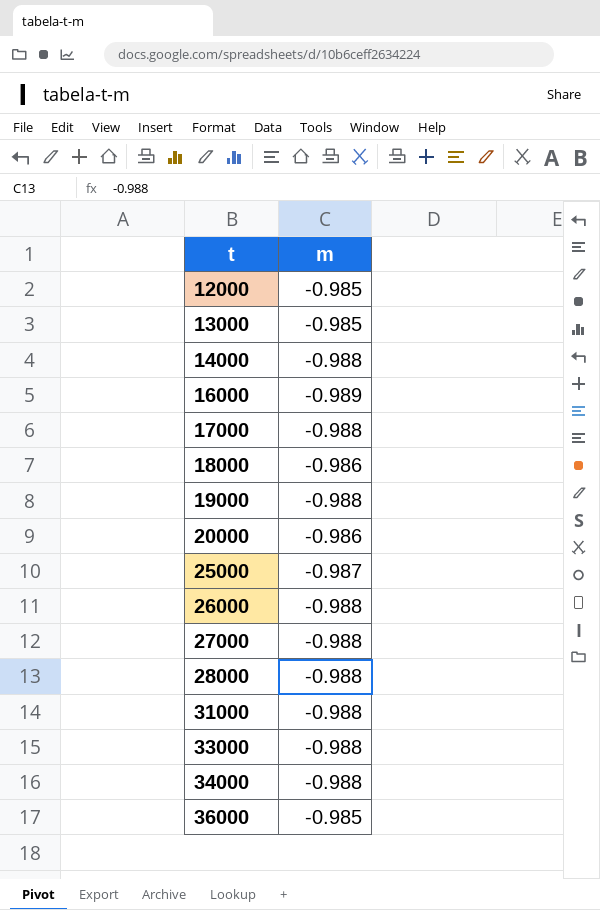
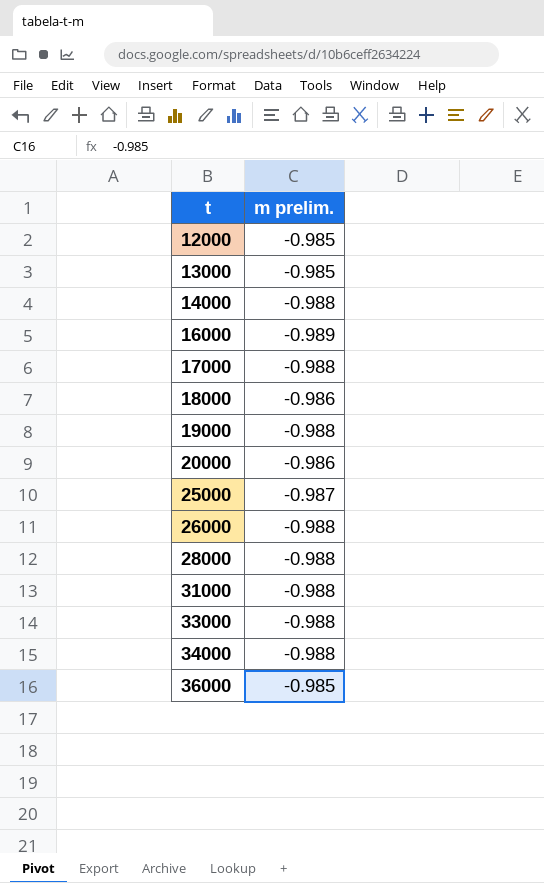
column name: m -> m prelim.
row 27000: -0.988 -> none

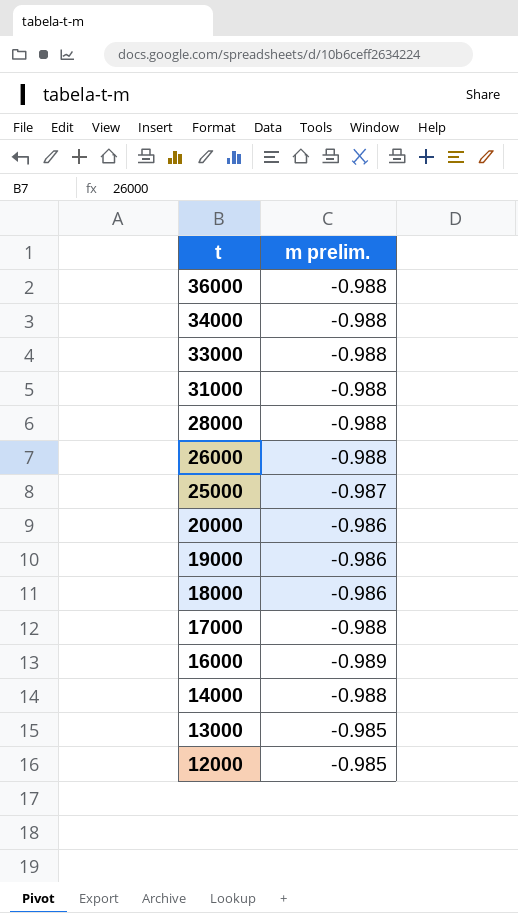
row order: t ascending -> t descending
36000 | m prelim.: -0.985 -> -0.988
19000 | m prelim.: -0.988 -> -0.986

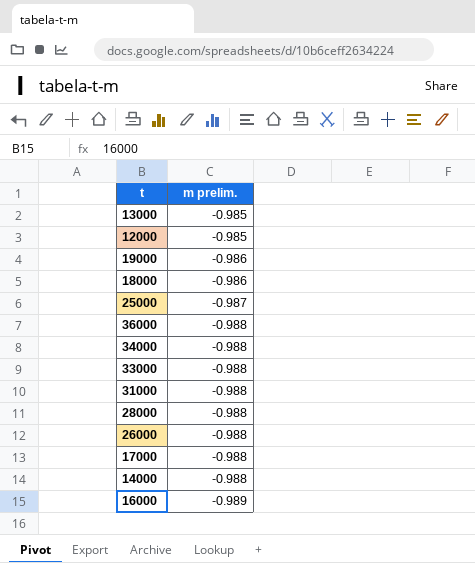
row order: t descending -> m prelim. descending
row 20000: -0.986 -> none

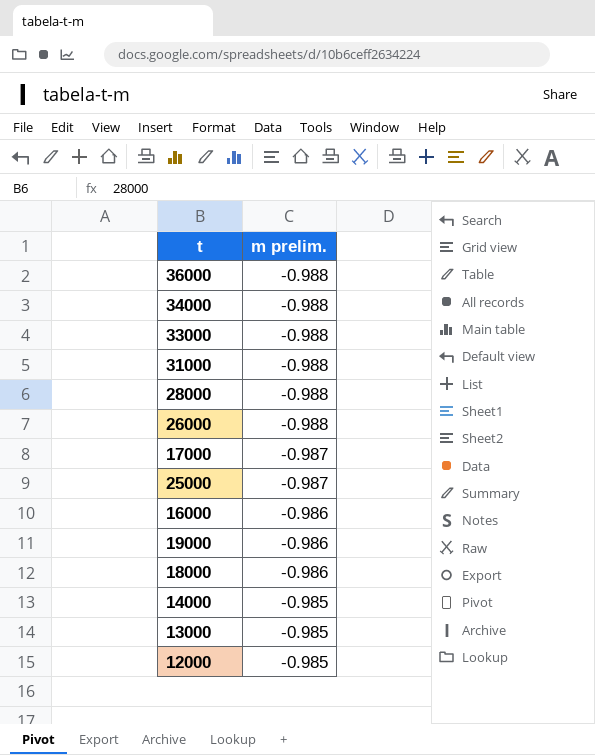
row order: m prelim. descending -> m prelim. ascending
17000 | m prelim.: -0.988 -> -0.987
16000 | m prelim.: -0.989 -> -0.986
14000 | m prelim.: -0.988 -> -0.985

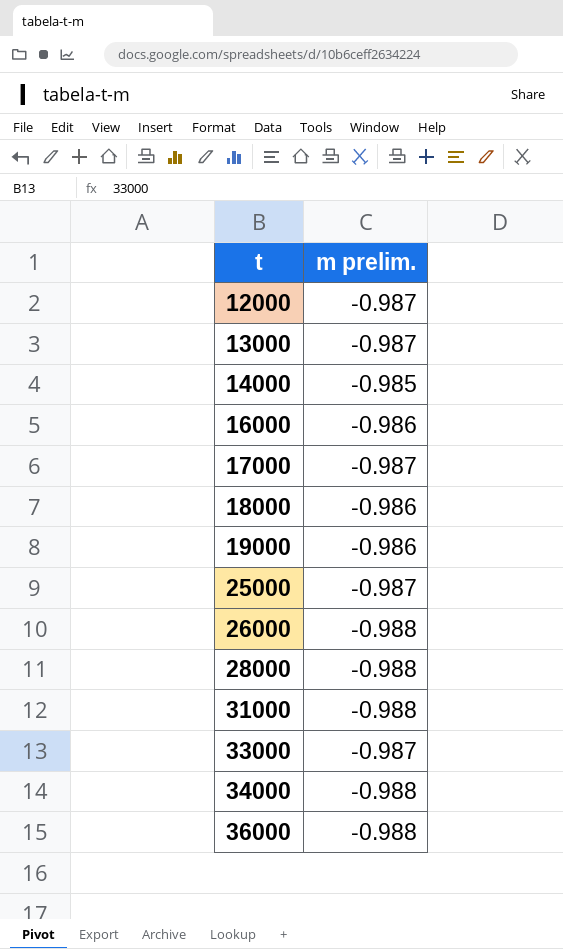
row order: m prelim. ascending -> t ascending
12000 | m prelim.: -0.985 -> -0.987
13000 | m prelim.: -0.985 -> -0.987
33000 | m prelim.: -0.988 -> -0.987

